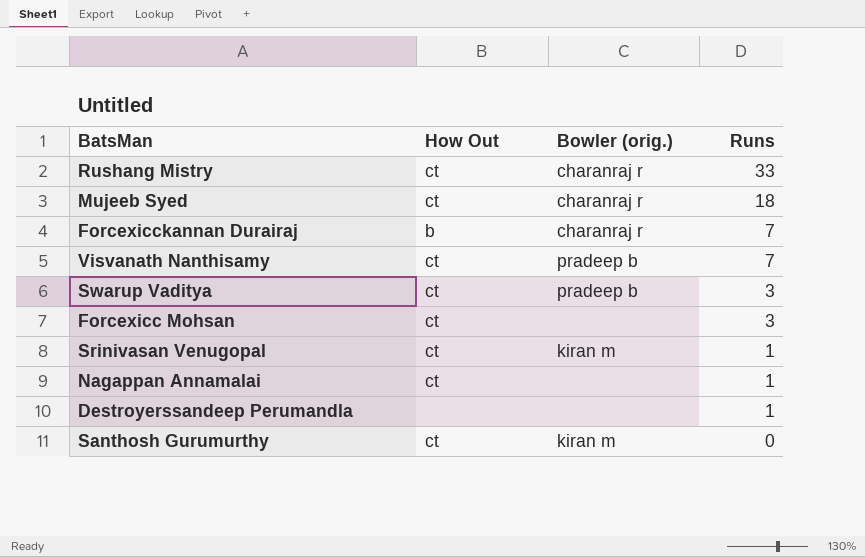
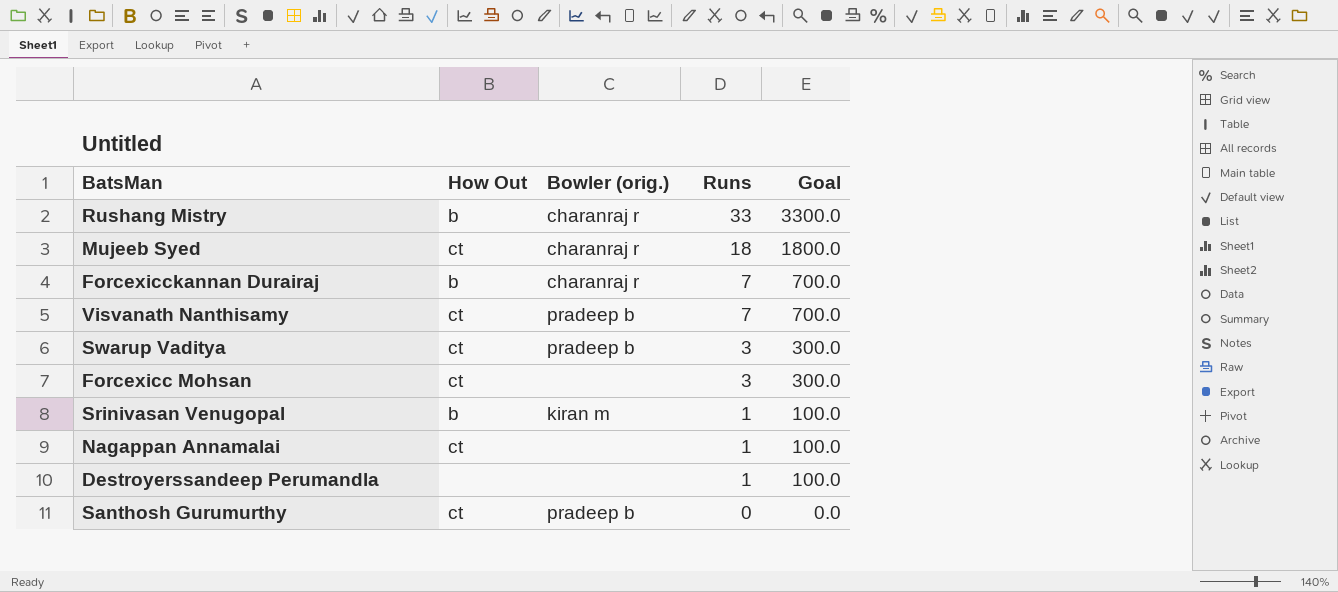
column Goal | formula: none -> [Runs] * 100
Rushang Mistry | How Out: ct -> b
Srinivasan Venugopal | How Out: ct -> b
Santhosh Gurumurthy | Bowler (orig.): kiran m -> pradeep b

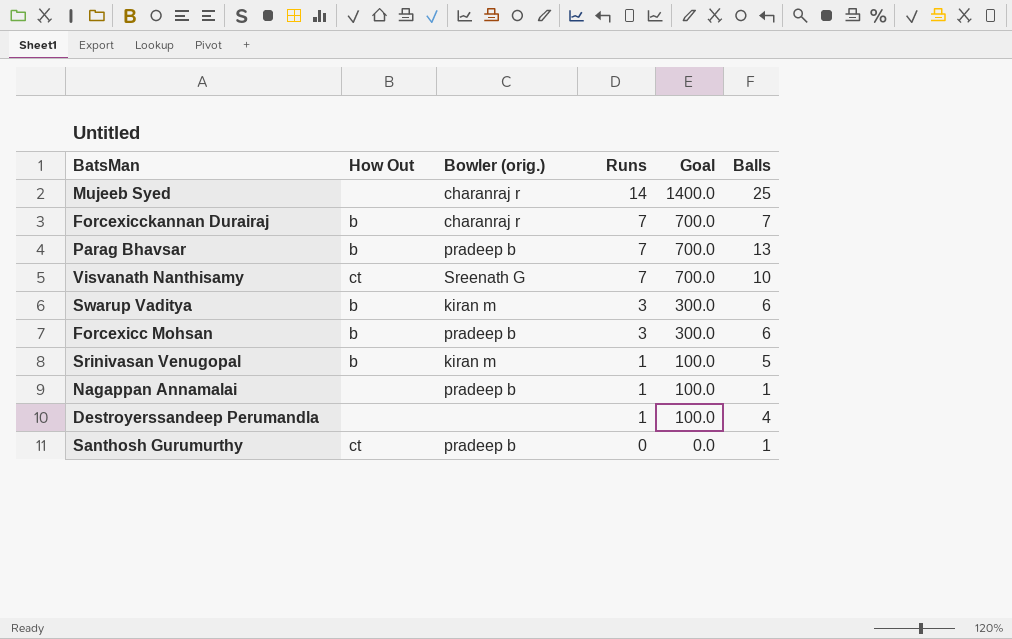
column Balls | position: none -> 6
row Rushang Mistry: b | charanraj r | 33 | 3300.0 -> none
Mujeeb Syed | How Out: ct -> none
Mujeeb Syed | Runs: 18 -> 14
Mujeeb Syed | Goal: 1800.0 -> 1400.0
row Parag Bhavsar: none -> b | pradeep b | 7 | 700.0 | 13
Visvanath Nanthisamy | Bowler (orig.): pradeep b -> Sreenath G
Swarup Vaditya | How Out: ct -> b
Swarup Vaditya | Bowler (orig.): pradeep b -> kiran m
Forcexicc Mohsan | How Out: ct -> b
Forcexicc Mohsan | Bowler (orig.): none -> pradeep b
Nagappan Annamalai | How Out: ct -> none
Nagappan Annamalai | Bowler (orig.): none -> pradeep b

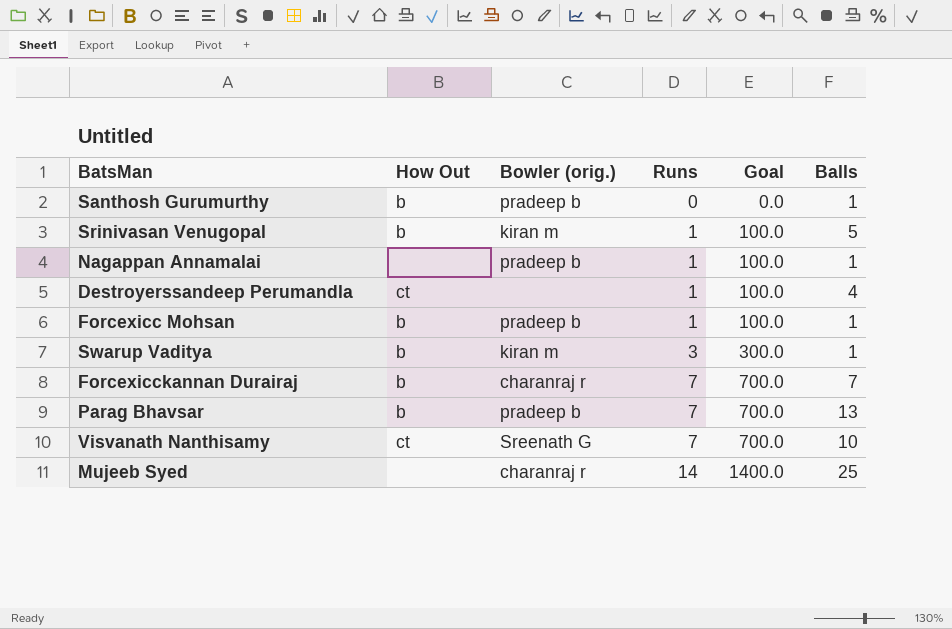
row order: Runs descending -> Runs ascending
Santhosh Gurumurthy | How Out: ct -> b
Destroyerssandeep Perumandla | How Out: none -> ct
Forcexicc Mohsan | Runs: 3 -> 1
Forcexicc Mohsan | Goal: 300.0 -> 100.0
Forcexicc Mohsan | Balls: 6 -> 1
Swarup Vaditya | Balls: 6 -> 1

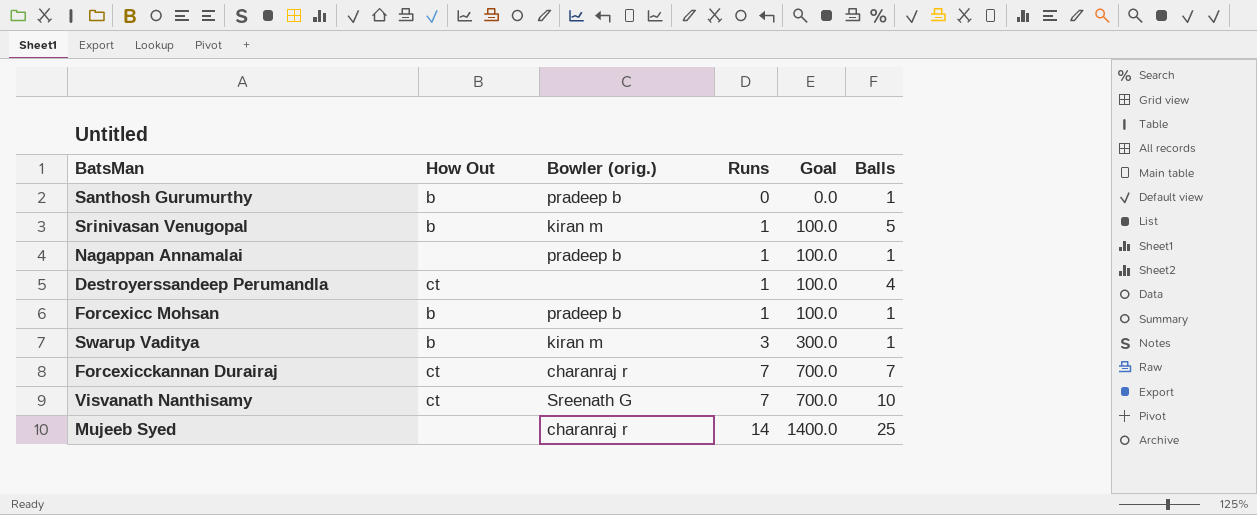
row Parag Bhavsar: b | pradeep b | 7 | 700.0 | 13 -> none
Forcexicckannan Durairaj | How Out: b -> ct

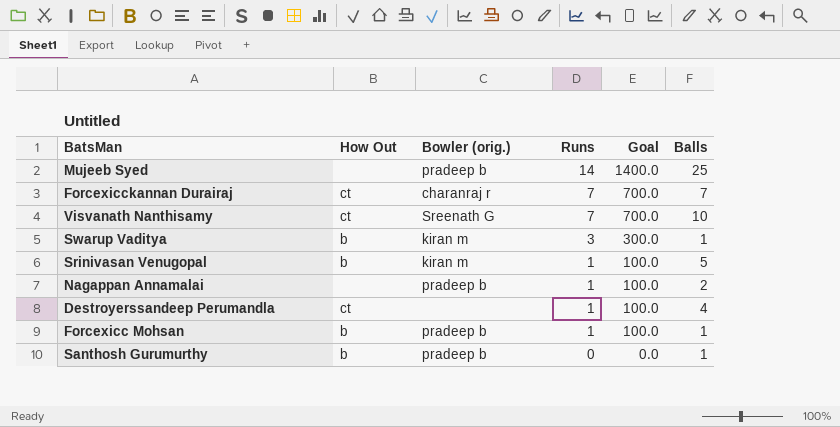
row order: Runs ascending -> Runs descending
Mujeeb Syed | Bowler (orig.): charanraj r -> pradeep b
Nagappan Annamalai | Balls: 1 -> 2

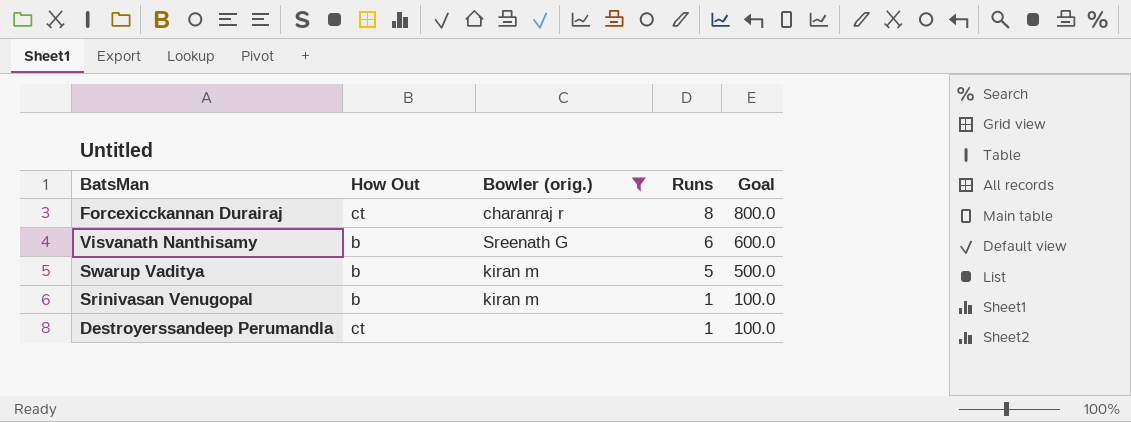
filter: none -> Bowler (orig.) != pradeep b
column Balls | position: 6 -> none
Forcexicckannan Durairaj | Runs: 7 -> 8
Forcexicckannan Durairaj | Goal: 700.0 -> 800.0
Visvanath Nanthisamy | How Out: ct -> b
Visvanath Nanthisamy | Runs: 7 -> 6
Visvanath Nanthisamy | Goal: 700.0 -> 600.0
Swarup Vaditya | Runs: 3 -> 5
Swarup Vaditya | Goal: 300.0 -> 500.0

